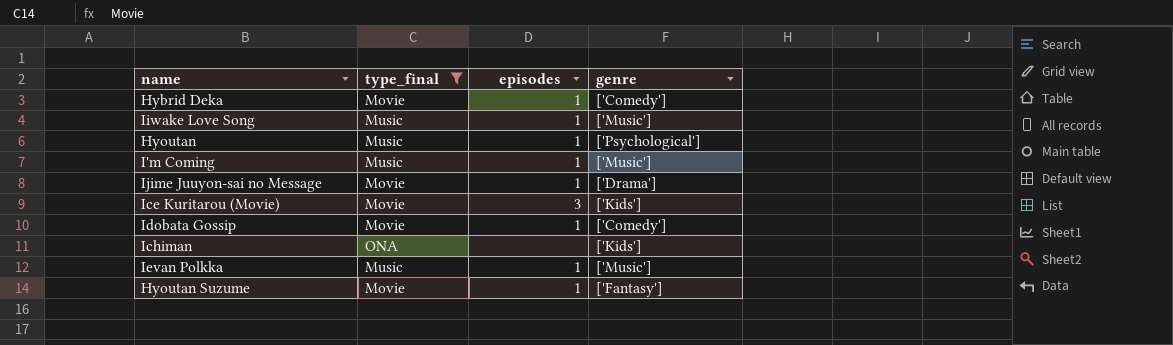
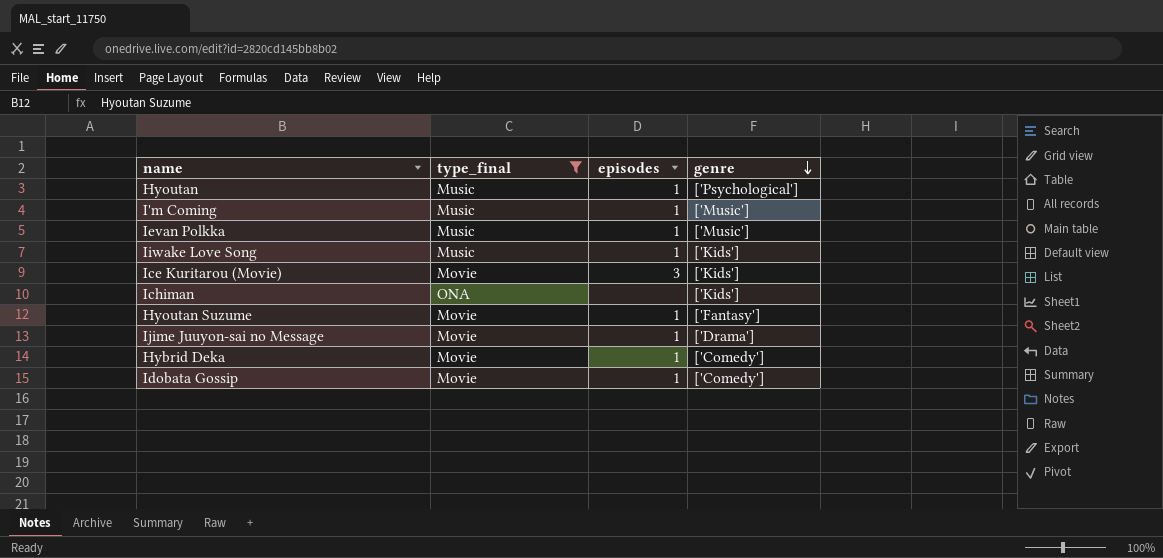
row order: none -> genre descending
Iiwake Love Song | genre: ['Music'] -> ['Kids']

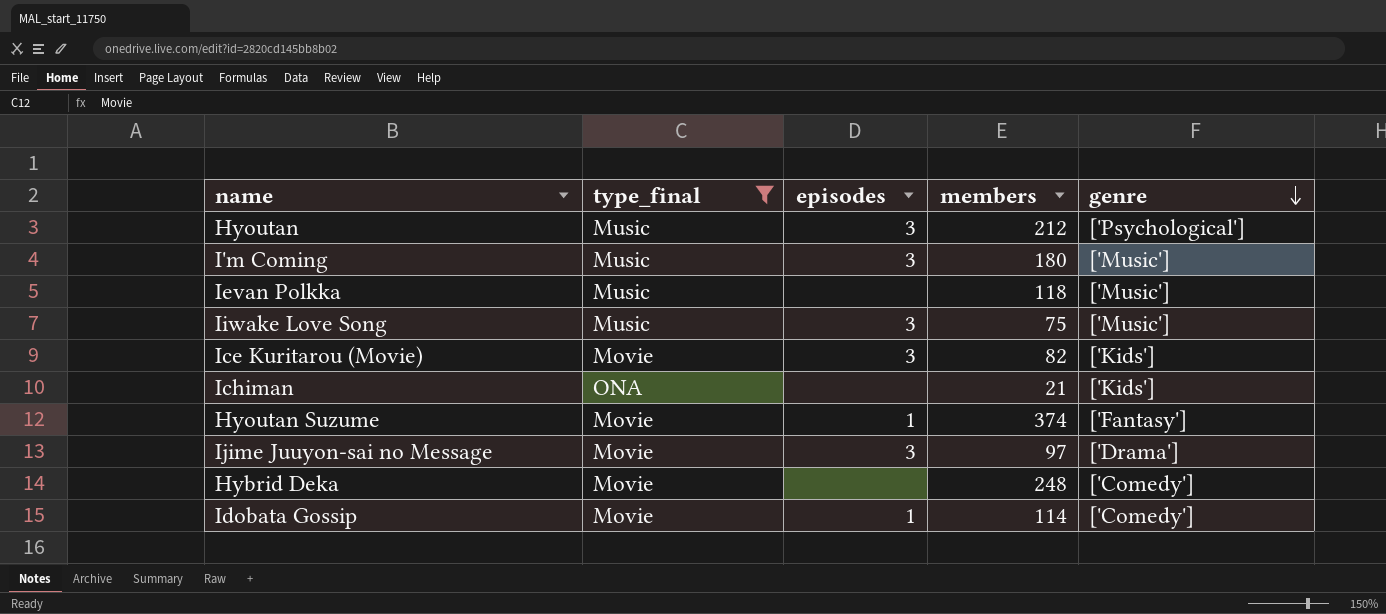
column members | position: none -> 4
Hyoutan | episodes: 1 -> 3
I'm Coming | episodes: 1 -> 3
Ievan Polkka | episodes: 1 -> none
Iiwake Love Song | episodes: 1 -> 3
Iiwake Love Song | genre: ['Kids'] -> ['Music']
Ijime Juuyon-sai no Message | episodes: 1 -> 3
Hybrid Deka | episodes: 1 -> none

